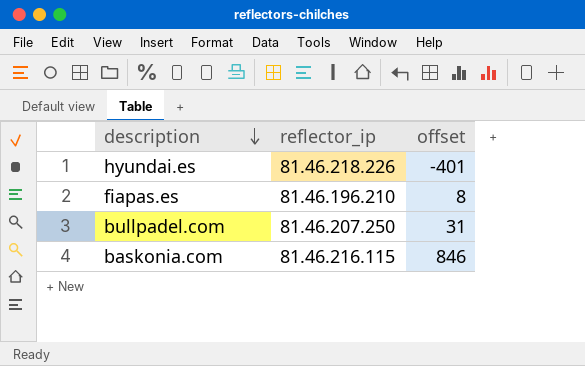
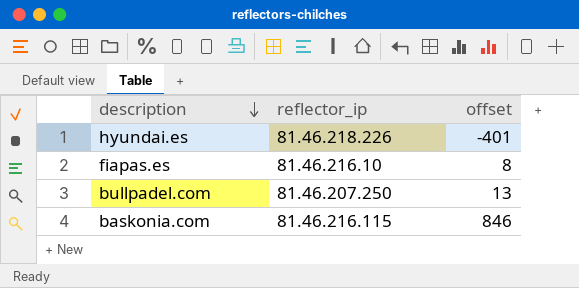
fiapas.es | reflector_ip: 81.46.196.210 -> 81.46.216.10
bullpadel.com | offset: 31 -> 13

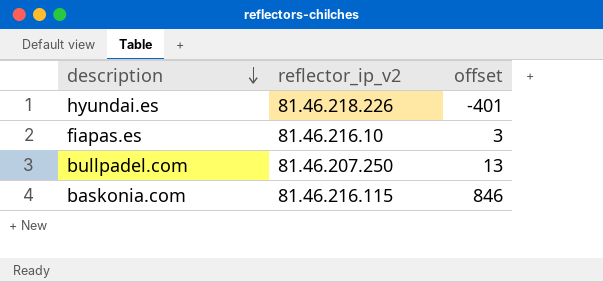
column name: reflector_ip -> reflector_ip_v2
fiapas.es | offset: 8 -> 3

